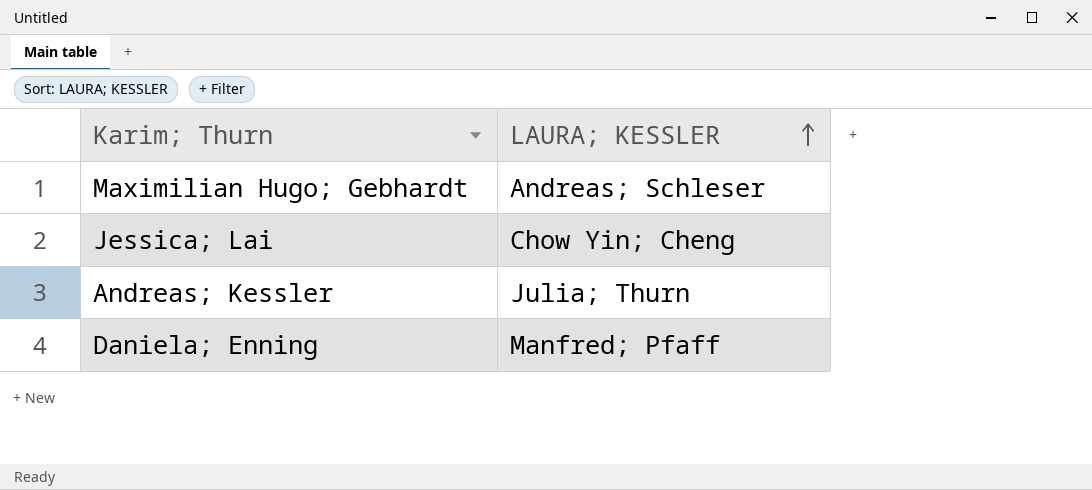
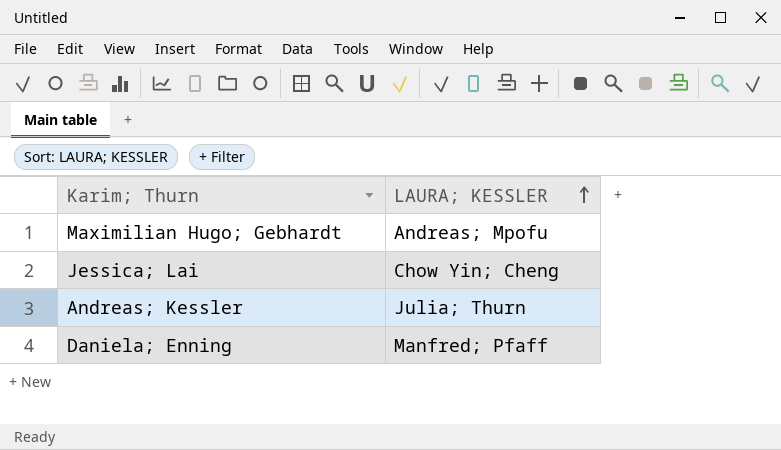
Maximilian Hugo; Gebhardt | LAURA; KESSLER: Andreas; Schleser -> Andreas; Mpofu

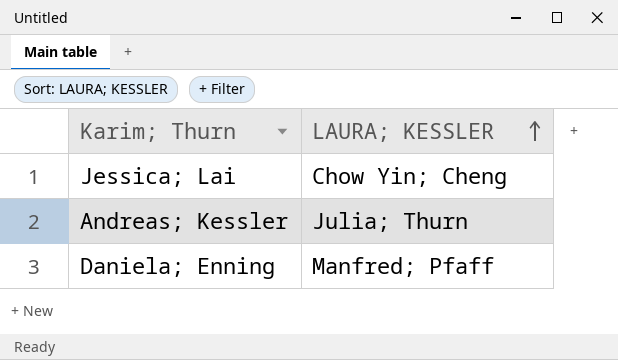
row Maximilian Hugo; Gebhardt: Andreas; Mpofu -> none

